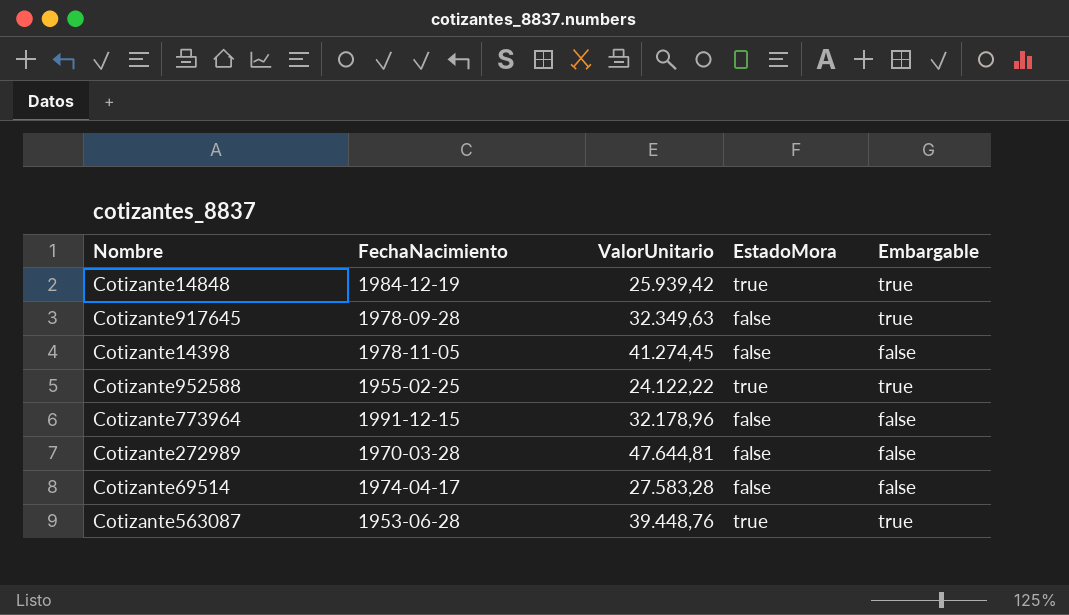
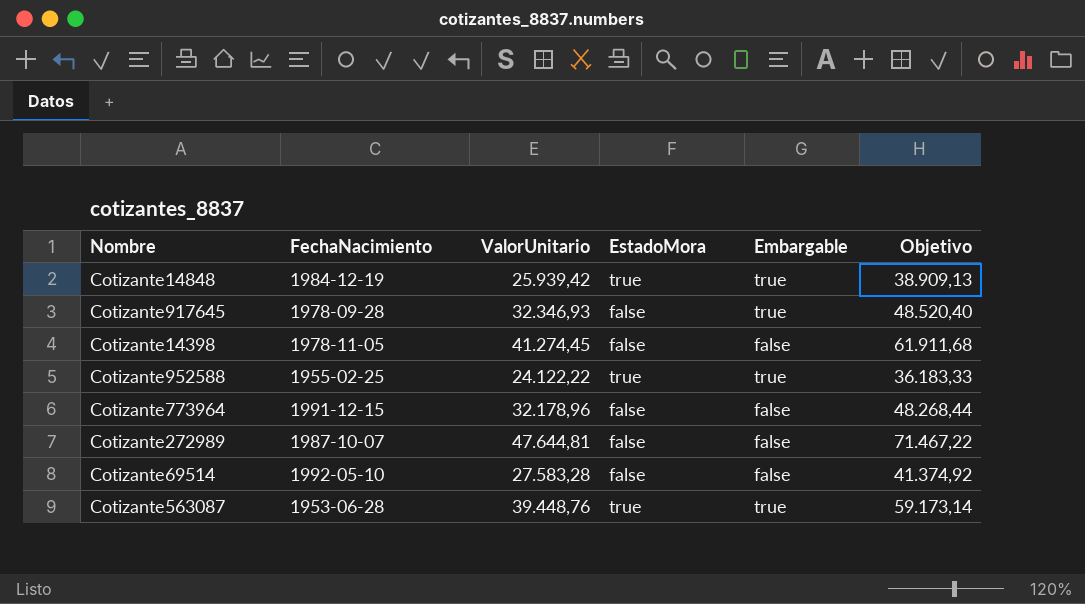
column Objetivo | formula: none -> [ValorUnitario] * 1,5
Cotizante917645 | ValorUnitario: 32.349,63 -> 32.346,93
Cotizante272989 | FechaNacimiento: 1970-03-28 -> 1987-10-07
Cotizante69514 | FechaNacimiento: 1974-04-17 -> 1992-05-10

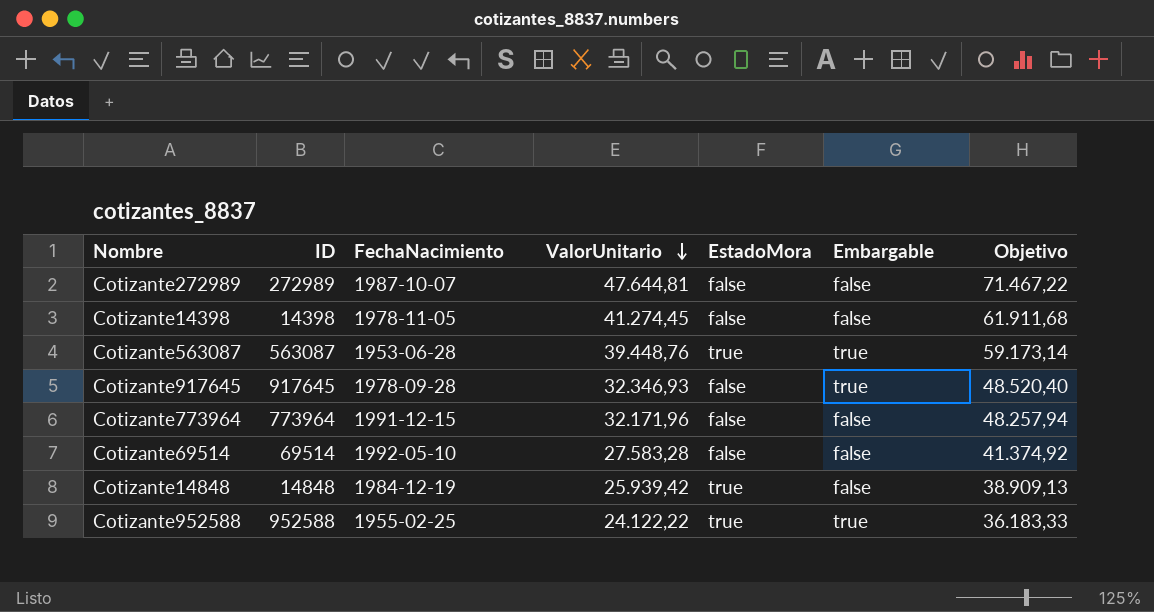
row order: none -> ValorUnitario descending
column ID | position: none -> 2
Cotizante773964 | ValorUnitario: 32.178,96 -> 32.171,96
Cotizante773964 | Objetivo: 48.268,44 -> 48.257,94
Cotizante14848 | Embargable: true -> false

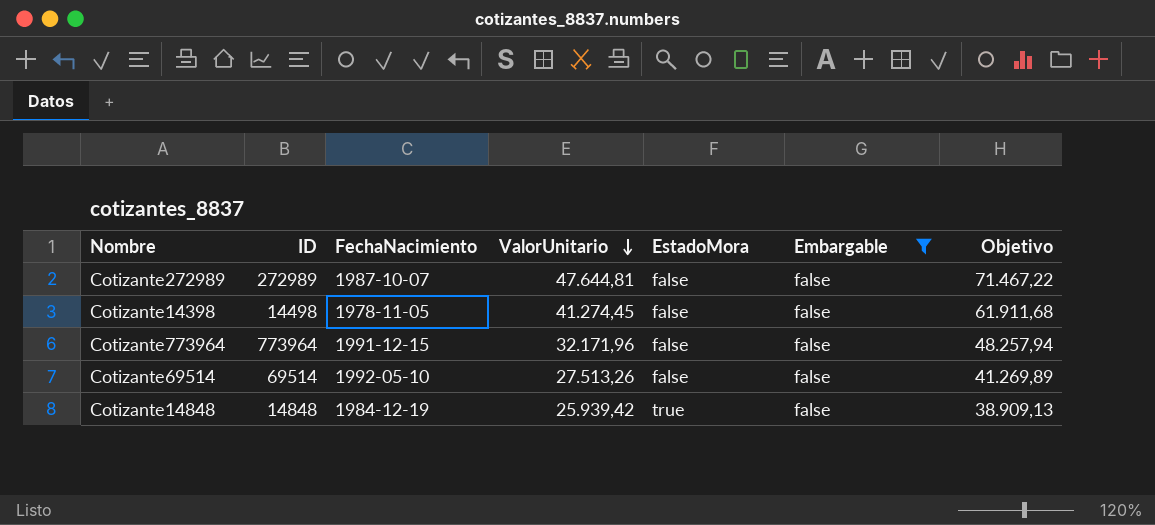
filter: none -> Embargable = false
Cotizante14398 | ID: 14398 -> 14498
Cotizante69514 | ValorUnitario: 27.583,28 -> 27.513,26
Cotizante69514 | Objetivo: 41.374,92 -> 41.269,89

